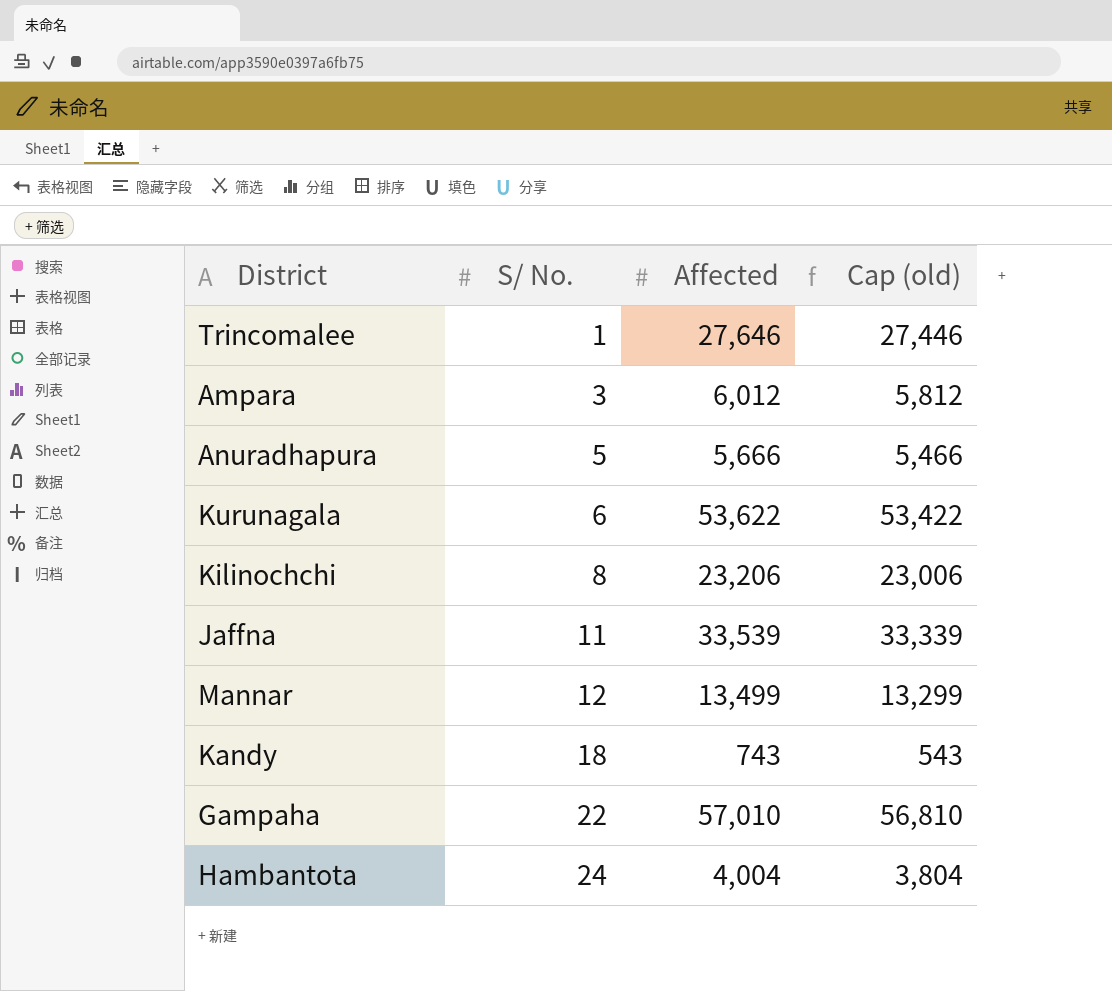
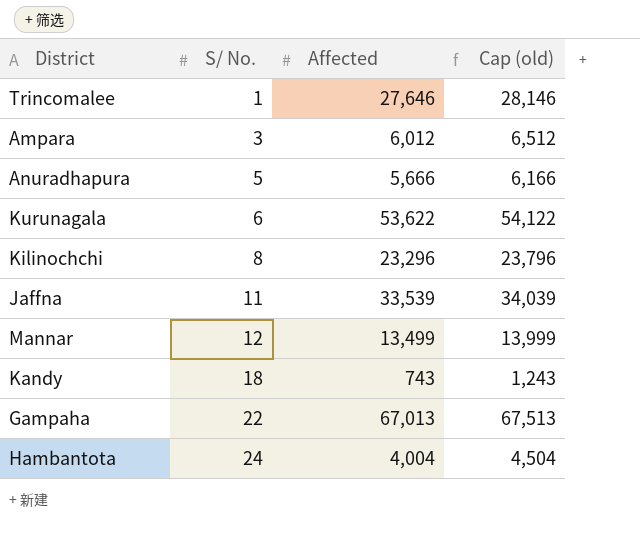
column Cap (old) | formula: [Affected] - 200 -> [Affected] + 500
Kilinochchi | Affected: 23,206 -> 23,296
Gampaha | Affected: 57,010 -> 67,013

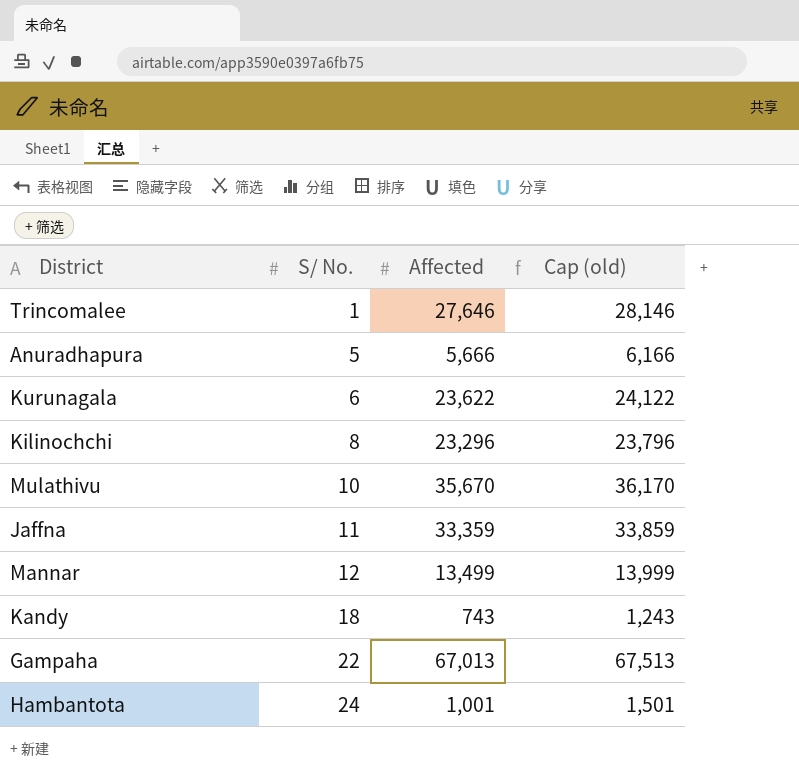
row Ampara: 3 | 6,012 | 6,512 -> none
Kurunagala | Affected: 53,622 -> 23,622
Kurunagala | Cap (old): 54,122 -> 24,122
row Mulathivu: none -> 10 | 35,670 | 36,170
Jaffna | Affected: 33,539 -> 33,359
Jaffna | Cap (old): 34,039 -> 33,859
Hambantota | Affected: 4,004 -> 1,001
Hambantota | Cap (old): 4,504 -> 1,501

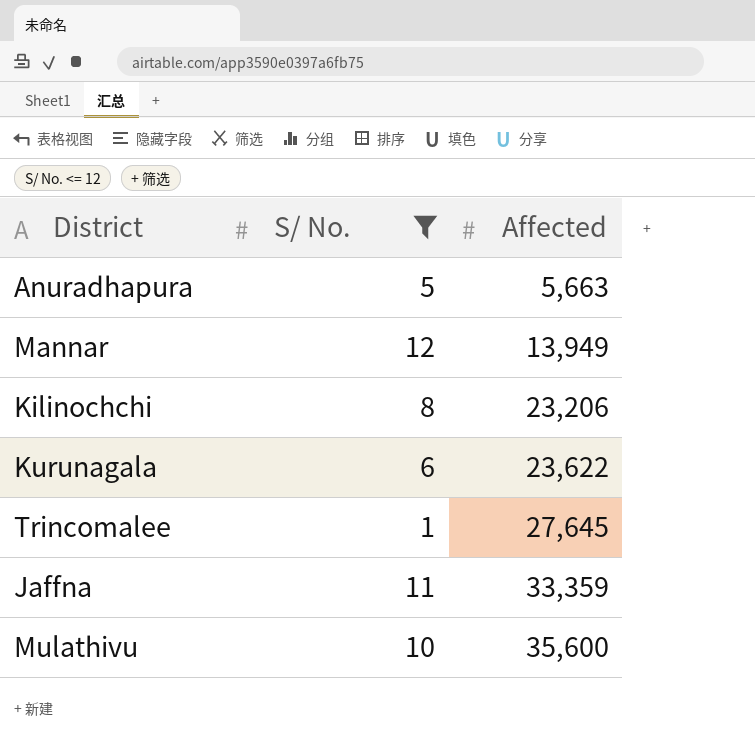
filter: none -> S/ No. <= 12
row order: S/ No. ascending -> Affected ascending
column Cap (old) | formula: [Affected] + 500 -> none
Anuradhapura | Affected: 5,666 -> 5,663
Mannar | Affected: 13,499 -> 13,949
Kilinochchi | Affected: 23,296 -> 23,206
Trincomalee | Affected: 27,646 -> 27,645
Mulathivu | Affected: 35,670 -> 35,600

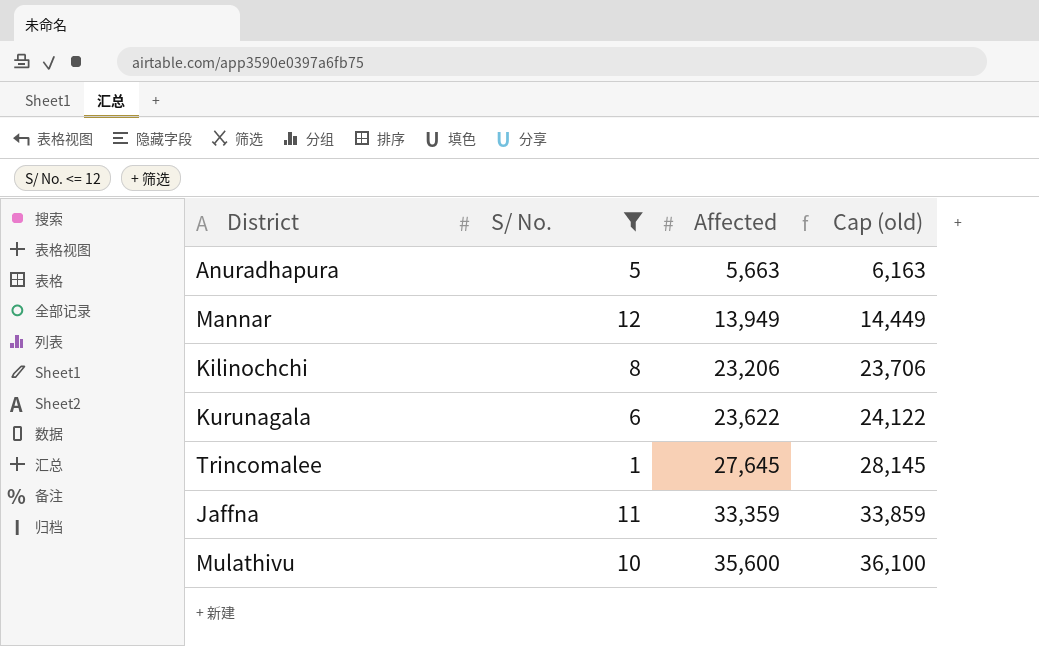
column Cap (old) | formula: none -> [Affected] + 500

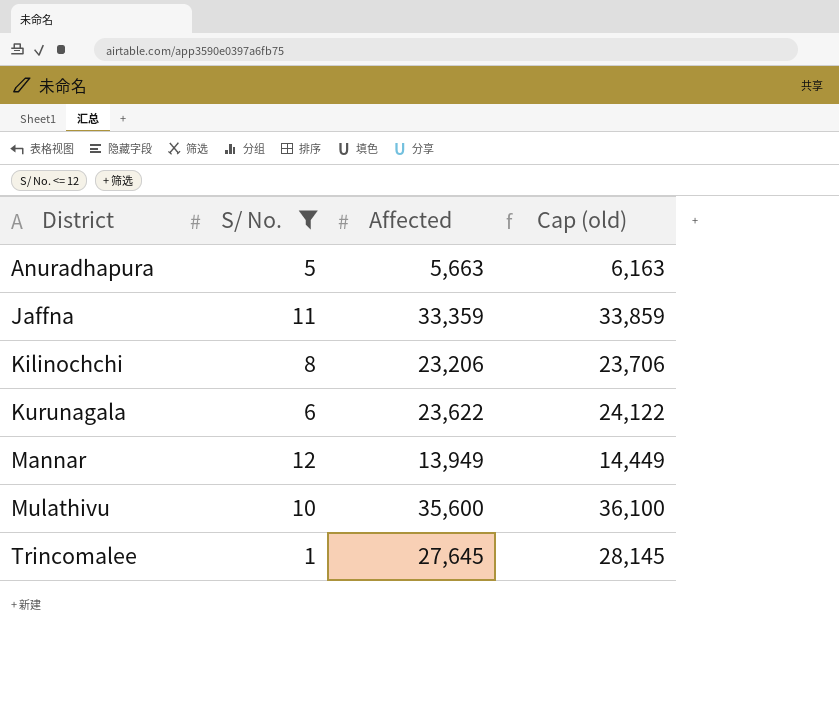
row order: Affected ascending -> District ascending

